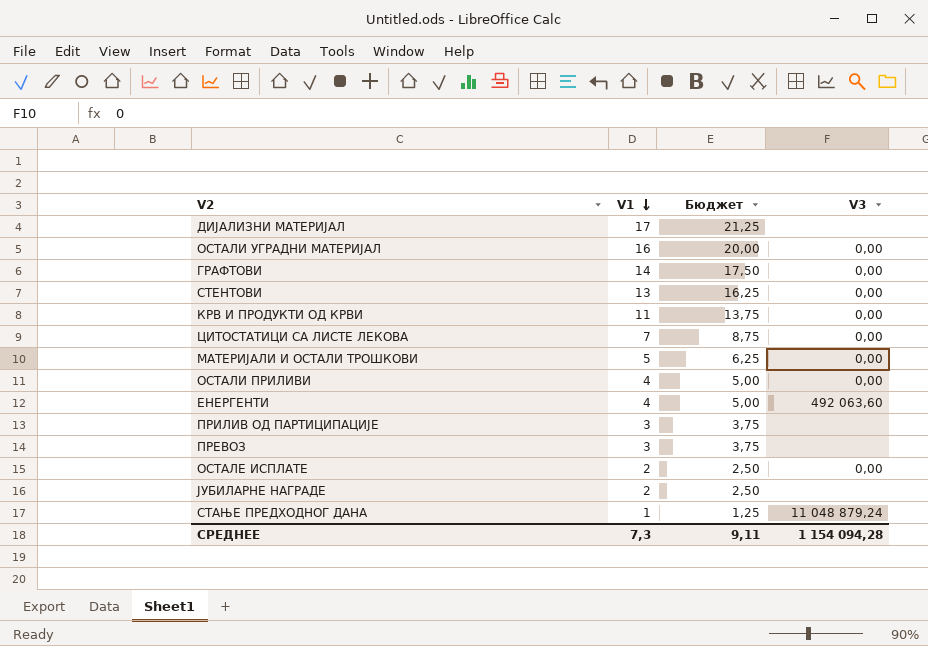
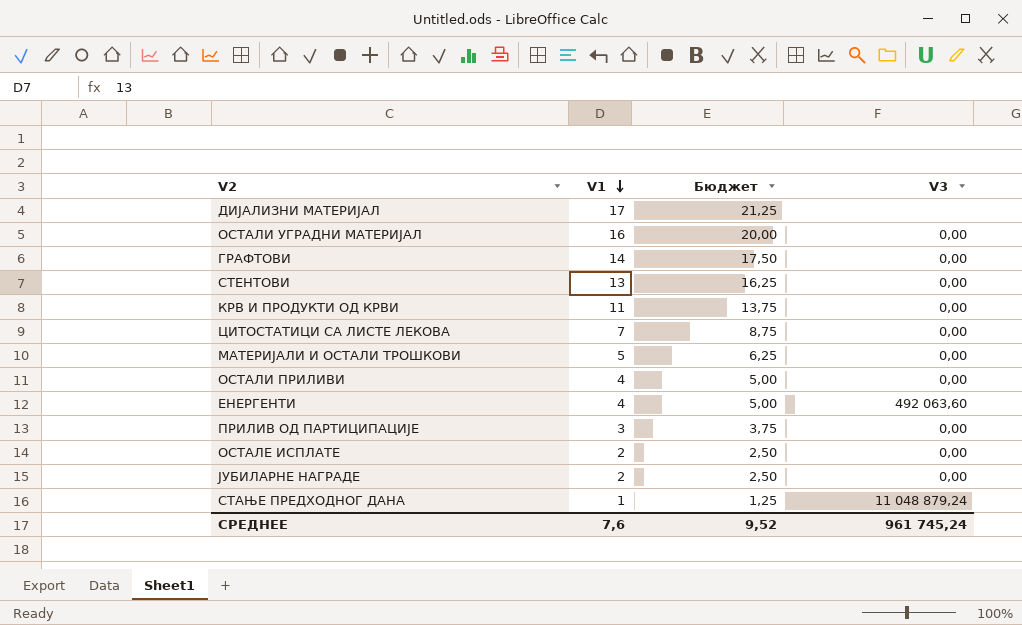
row ПРЕВОЗ: 3 | 3,75 | none -> none
ПРИЛИВ ОД ПАРТИЦИПАЦИЈЕ | V3: none -> 0,00
ЈУБИЛАРНЕ НАГРАДЕ | V3: none -> 0,00
СРЕДНЕЕ | V1: 7,3 -> 7,6
СРЕДНЕЕ | Бюджет: 9,11 -> 9,52
СРЕДНЕЕ | V3: 1 154 094,28 -> 961 745,24

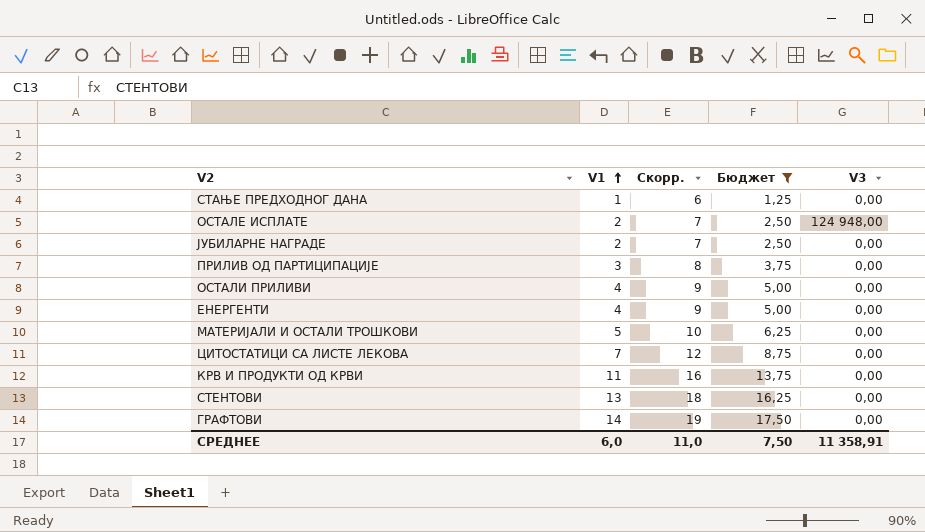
filter: none -> Бюджет <= 17,50
row order: V1 descending -> V1 ascending
column Скорр. | formula: none -> [V1] + 5
СТАЊЕ ПРЕДХОДНОГ ДАНА | V3: 11 048 879,24 -> 0,00
ОСТАЛЕ ИСПЛАТЕ | V3: 0,00 -> 124 948,00
ЕНЕРГЕНТИ | V3: 492 063,60 -> 0,00
СРЕДНЕЕ | V1: 7,6 -> 6,0
СРЕДНЕЕ | Бюджет: 9,52 -> 7,50
СРЕДНЕЕ | V3: 961 745,24 -> 11 358,91

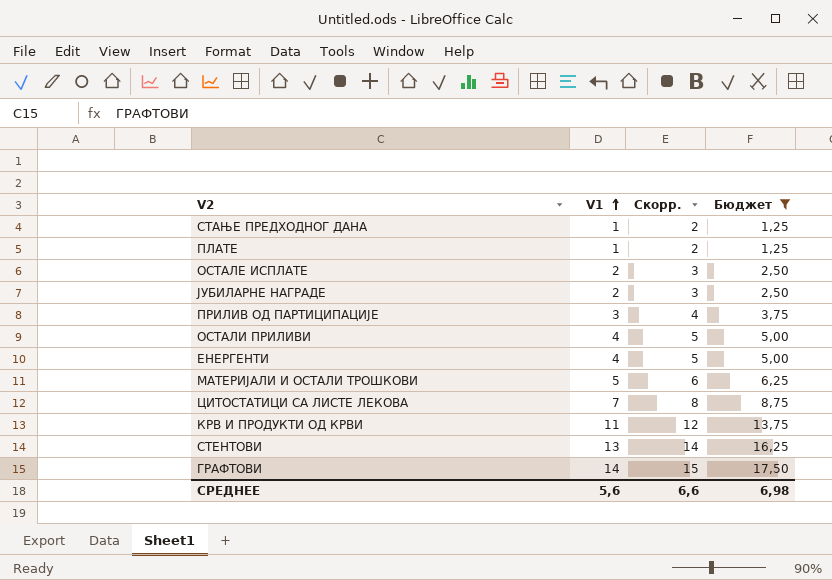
column V3 | position: 5 -> none
column Скорр. | formula: [V1] + 5 -> [V1] + 1
row ПЛАТЕ: none -> 1 | 2 | 1,25
СРЕДНЕЕ | V1: 6,0 -> 5,6
СРЕДНЕЕ | Скорр.: 11,0 -> 6,6
СРЕДНЕЕ | Бюджет: 7,50 -> 6,98

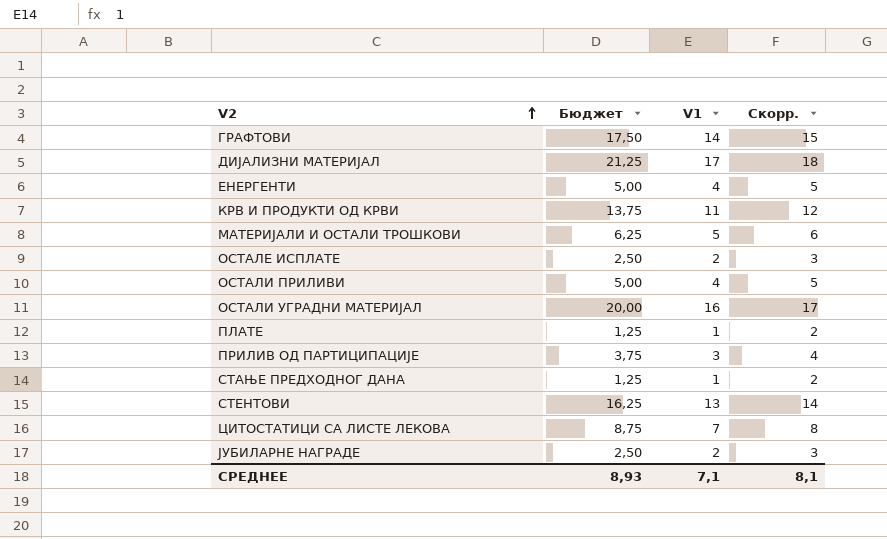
filter: Бюджет <= 17,50 -> none
row order: V1 ascending -> V2 ascending
column Бюджет | position: 4 -> 2
СРЕДНЕЕ | Бюджет: 6,98 -> 8,93
СРЕДНЕЕ | V1: 5,6 -> 7,1
СРЕДНЕЕ | Скорр.: 6,6 -> 8,1

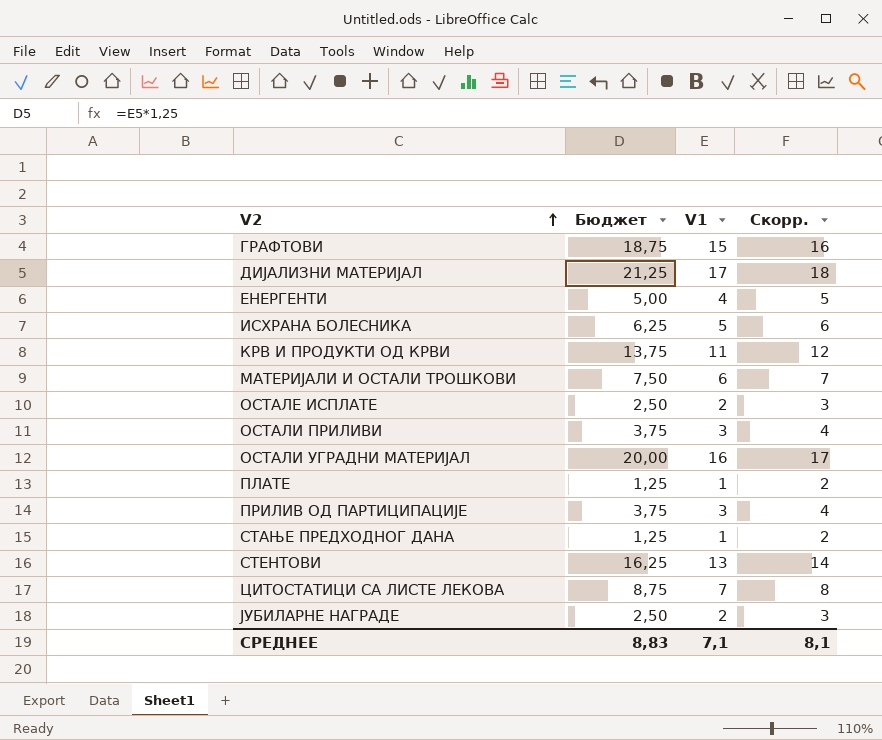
ГРАФТОВИ | Бюджет: 17,50 -> 18,75
ГРАФТОВИ | V1: 14 -> 15
ГРАФТОВИ | Скорр.: 15 -> 16
row ИСХРАНА БОЛЕСНИКА: none -> 6,25 | 5 | 6
МАТЕРИЈАЛИ И ОСТАЛИ ТРОШКОВИ | Бюджет: 6,25 -> 7,50
МАТЕРИЈАЛИ И ОСТАЛИ ТРОШКОВИ | V1: 5 -> 6
МАТЕРИЈАЛИ И ОСТАЛИ ТРОШКОВИ | Скорр.: 6 -> 7
ОСТАЛИ ПРИЛИВИ | Бюджет: 5,00 -> 3,75
ОСТАЛИ ПРИЛИВИ | V1: 4 -> 3
ОСТАЛИ ПРИЛИВИ | Скорр.: 5 -> 4
СРЕДНЕЕ | Бюджет: 8,93 -> 8,83

